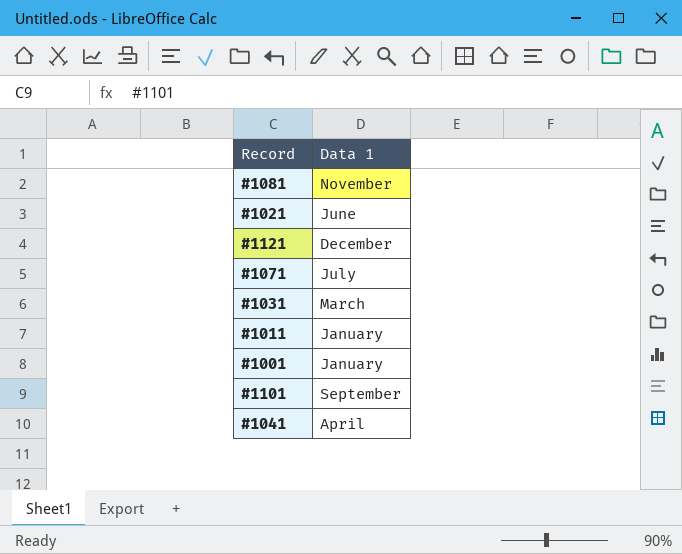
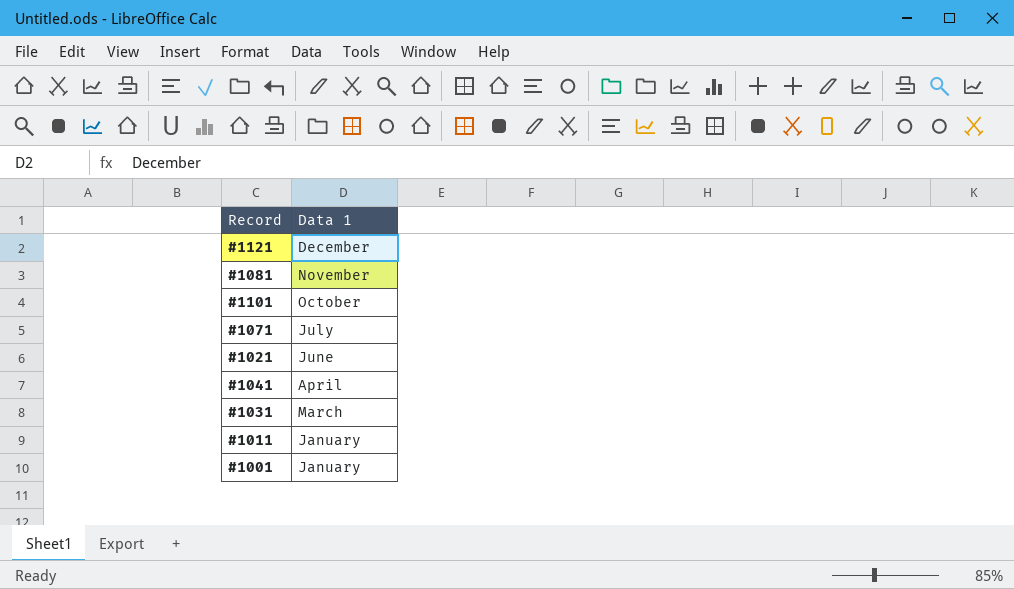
row order: none -> Data 1 descending
#1101 | Data 1: September -> October

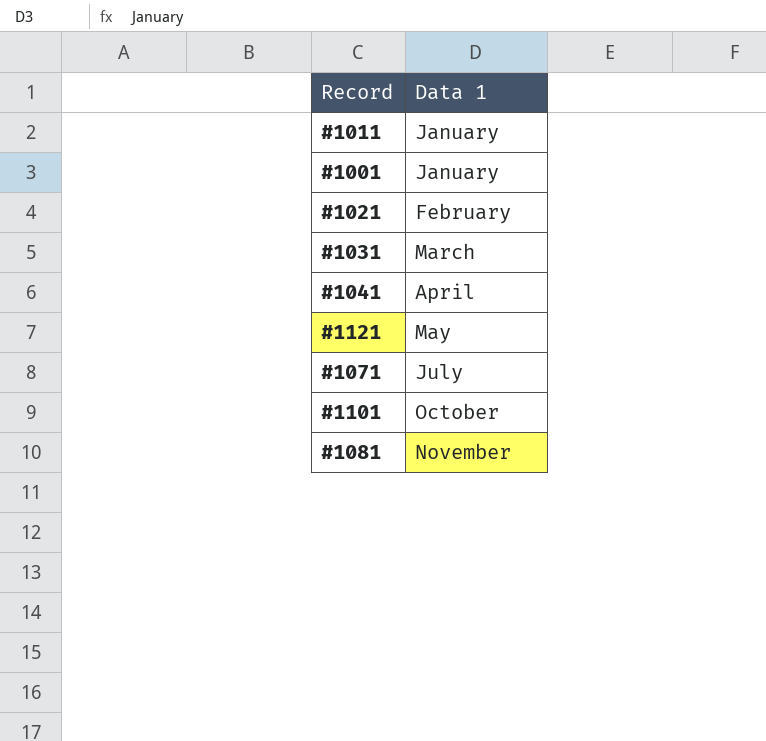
row order: Data 1 descending -> Data 1 ascending
#1021 | Data 1: June -> February
#1121 | Data 1: December -> May

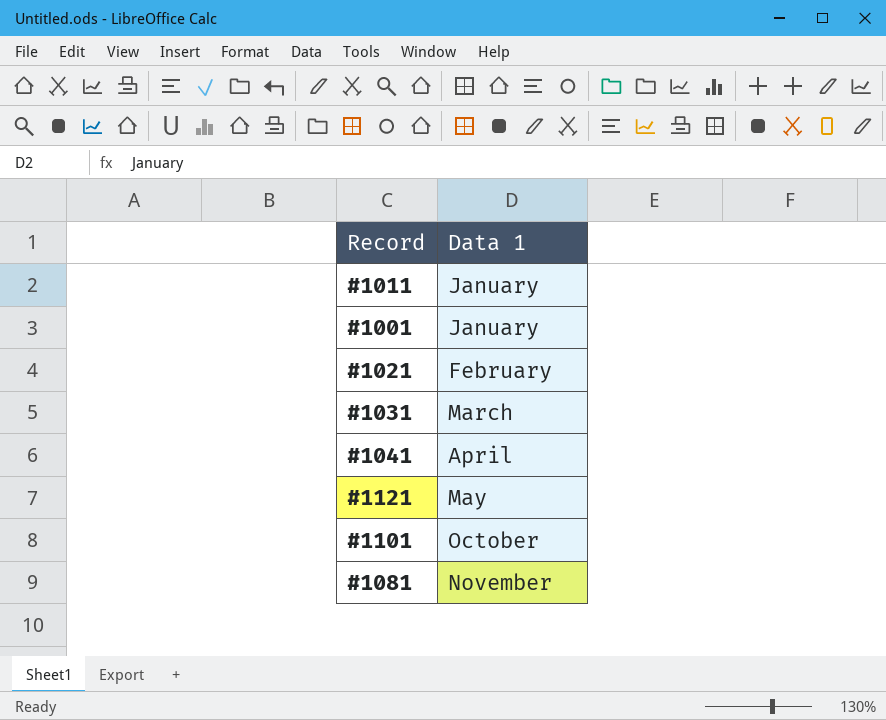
row #1071: July -> none

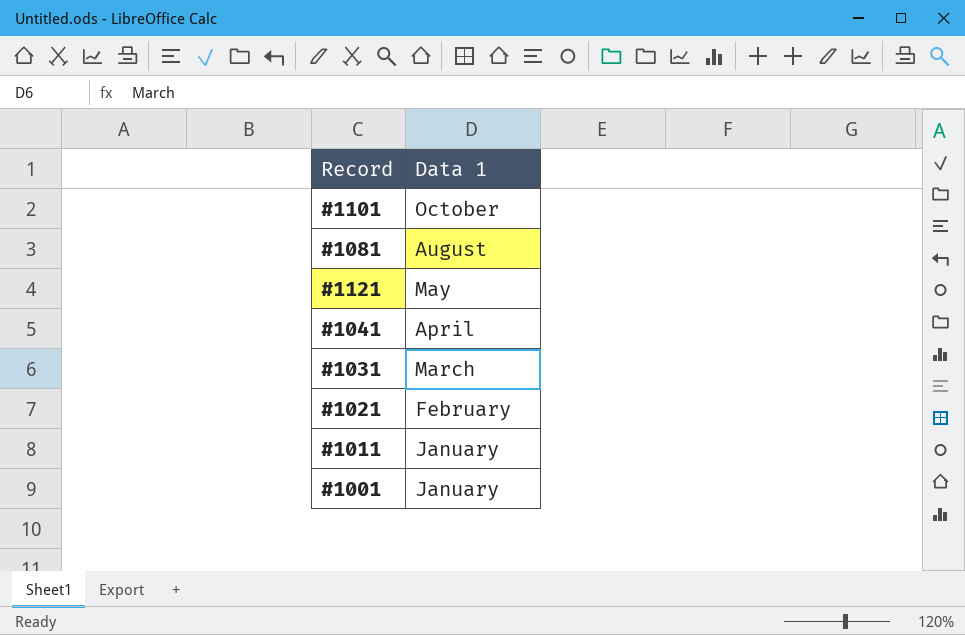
row order: Data 1 ascending -> Data 1 descending
#1081 | Data 1: November -> August

